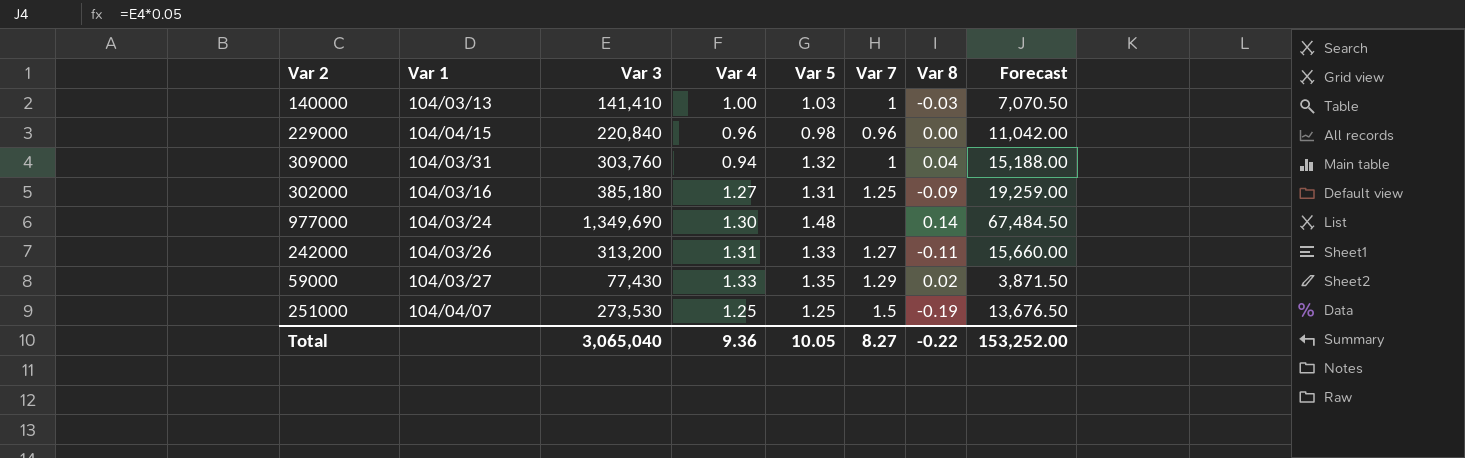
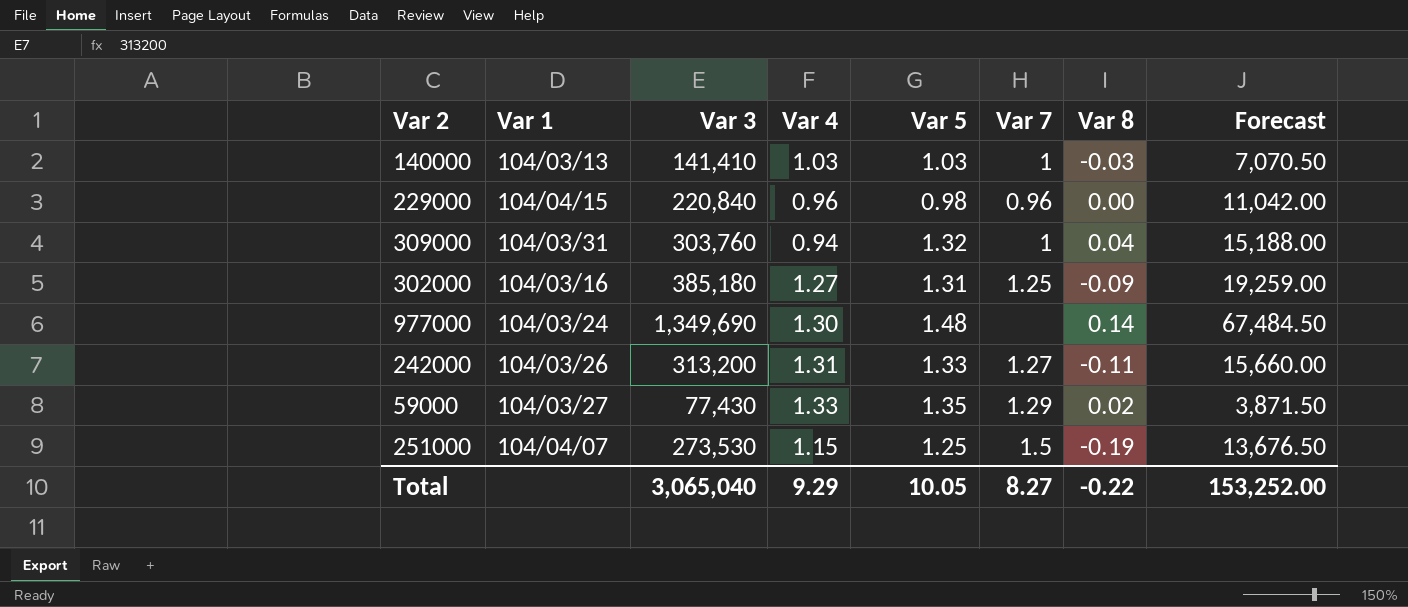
140000 | Var 4: 1.00 -> 1.03
251000 | Var 4: 1.25 -> 1.15
Total | Var 4: 9.36 -> 9.29

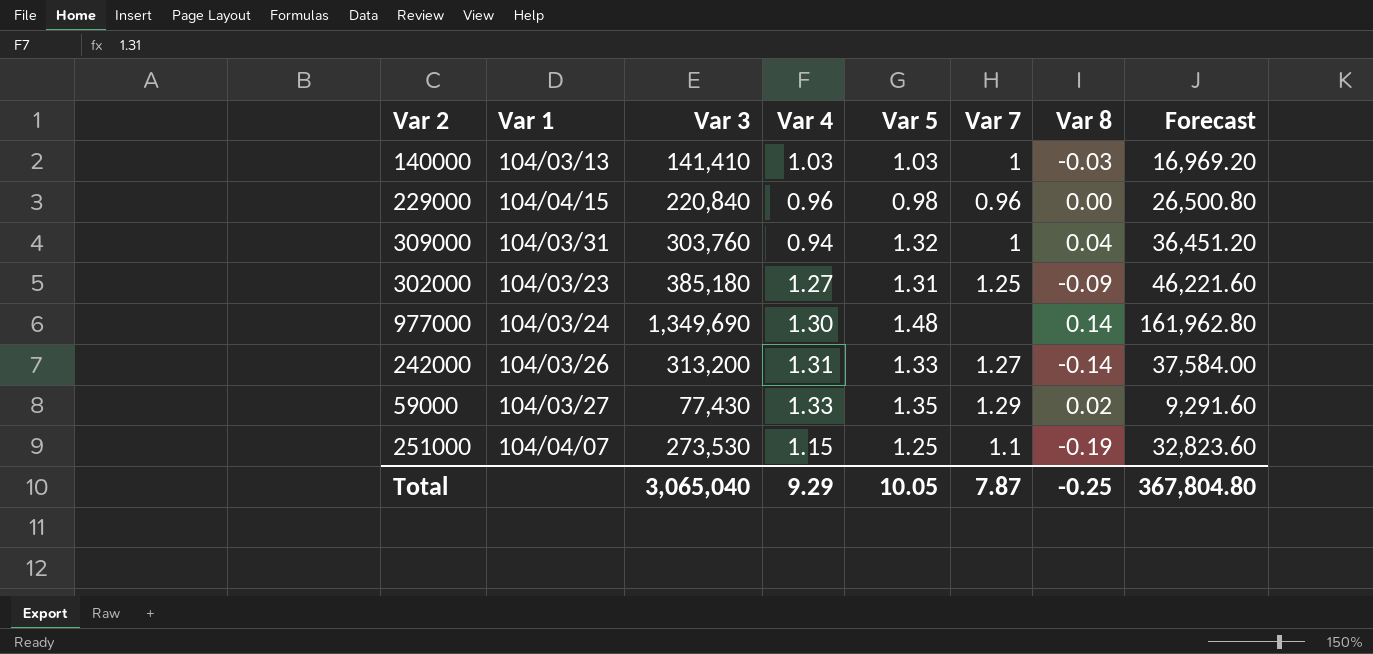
column Forecast | formula: [Var 3] * 0.05 -> [Var 3] * 0.12
302000 | Var 1: 104/03/16 -> 104/03/23
242000 | Var 8: -0.11 -> -0.14
251000 | Var 7: 1.5 -> 1.1
Total | Var 7: 8.27 -> 7.87
Total | Var 8: -0.22 -> -0.25
Total | Forecast: 153,252.00 -> 367,804.80

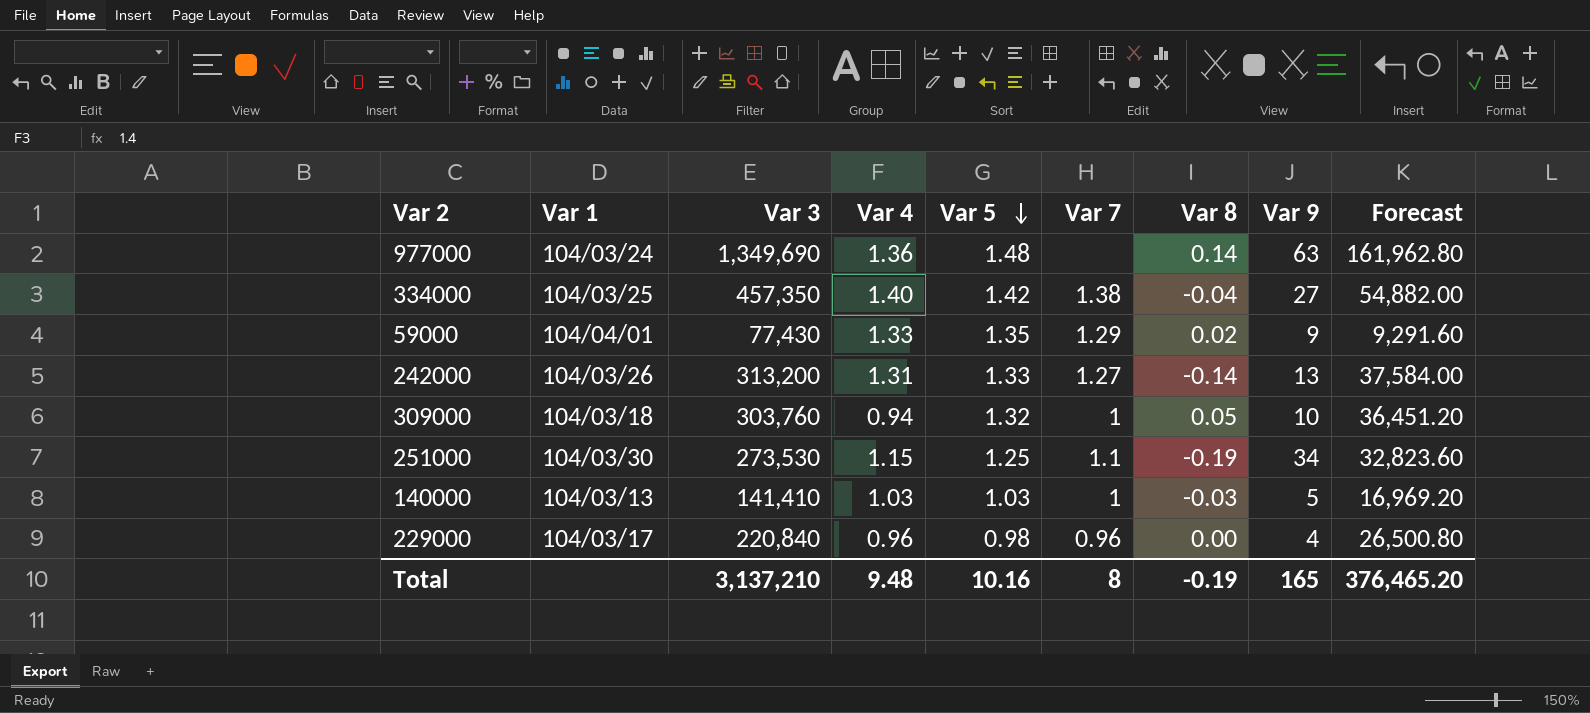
row order: none -> Var 5 descending
column Var 9 | position: none -> 8
row 302000: 104/03/23 | 385,180 | 1.27 | 1.31 | 1.25 | -0.09 | 46,221.60 -> none
977000 | Var 4: 1.30 -> 1.36
row 334000: none -> 104/03/25 | 457,350 | 1.40 | 1.42 | 1.38 | -0.04 | 27 | 54,882.00
59000 | Var 1: 104/03/27 -> 104/04/01
309000 | Var 1: 104/03/31 -> 104/03/18
309000 | Var 8: 0.04 -> 0.05
251000 | Var 1: 104/04/07 -> 104/03/30
229000 | Var 1: 104/04/15 -> 104/03/17
Total | Var 3: 3,065,040 -> 3,137,210
Total | Var 4: 9.29 -> 9.48
Total | Var 5: 10.05 -> 10.16
Total | Var 7: 7.87 -> 8
Total | Var 8: -0.25 -> -0.19
Total | Forecast: 367,804.80 -> 376,465.20

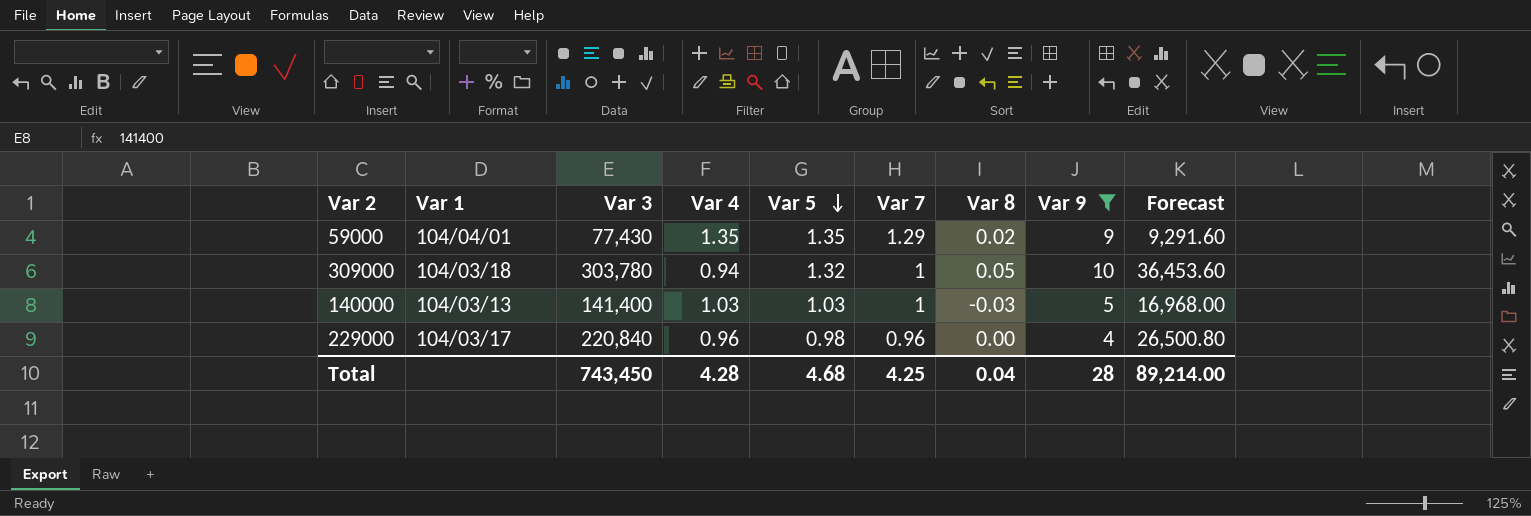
filter: none -> Var 9 <= 10
59000 | Var 4: 1.33 -> 1.35
309000 | Var 3: 303,760 -> 303,780
309000 | Forecast: 36,451.20 -> 36,453.60
140000 | Var 3: 141,410 -> 141,400
140000 | Forecast: 16,969.20 -> 16,968.00
Total | Var 3: 3,137,210 -> 743,450
Total | Var 4: 9.48 -> 4.28
Total | Var 5: 10.16 -> 4.68
Total | Var 7: 8 -> 4.25
Total | Var 8: -0.19 -> 0.04
Total | Var 9: 165 -> 28
Total | Forecast: 376,465.20 -> 89,214.00

